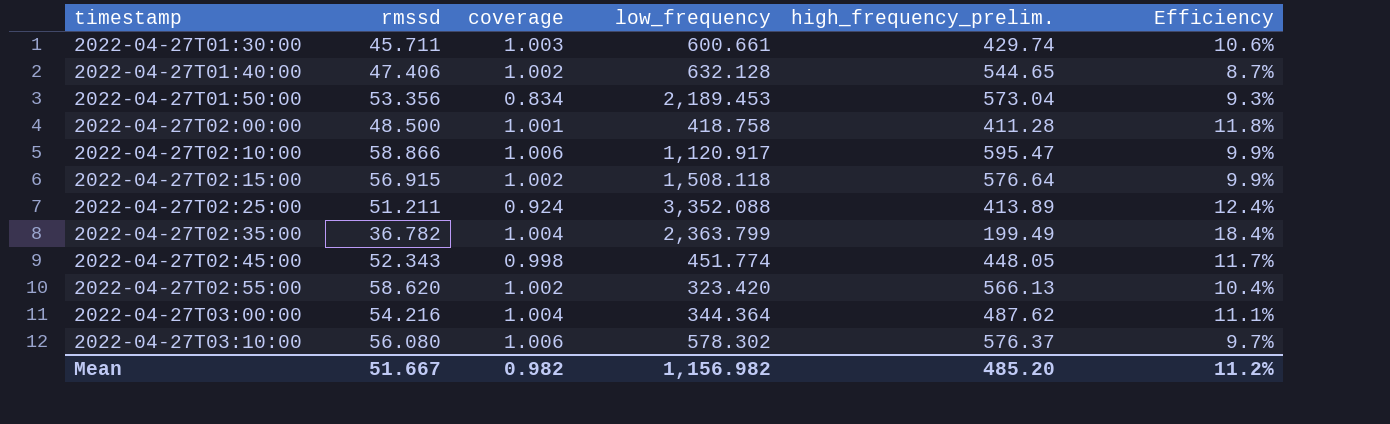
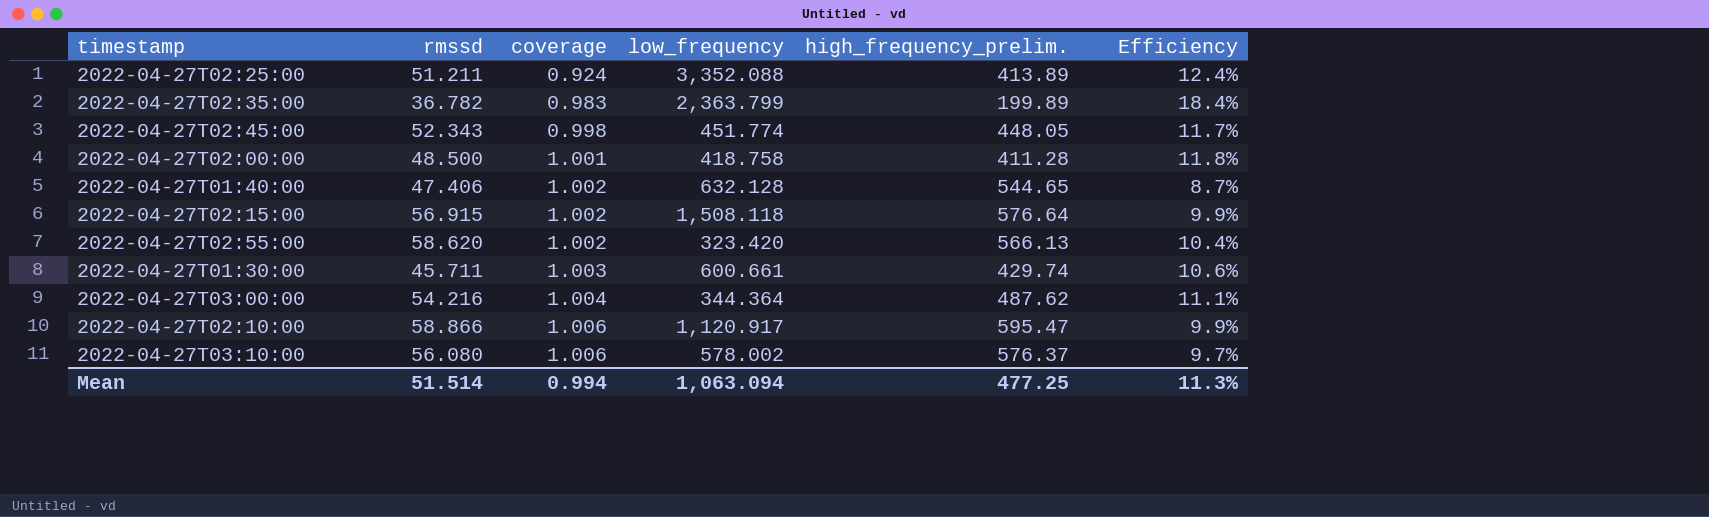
row order: timestamp ascending -> coverage ascending
row 2022-04-27T01:50:00: 53.356 | 0.834 | 2,189.453 | 573.04 | 9.3% -> none
2022-04-27T02:35:00 | coverage: 1.004 -> 0.983
2022-04-27T02:35:00 | high_frequency_prelim.: 199.49 -> 199.89
2022-04-27T03:10:00 | low_frequency: 578.302 -> 578.002
Mean | rmssd: 51.667 -> 51.514
Mean | coverage: 0.982 -> 0.994
Mean | low_frequency: 1,156.982 -> 1,063.094
Mean | high_frequency_prelim.: 485.20 -> 477.25
Mean | Efficiency: 11.2% -> 11.3%

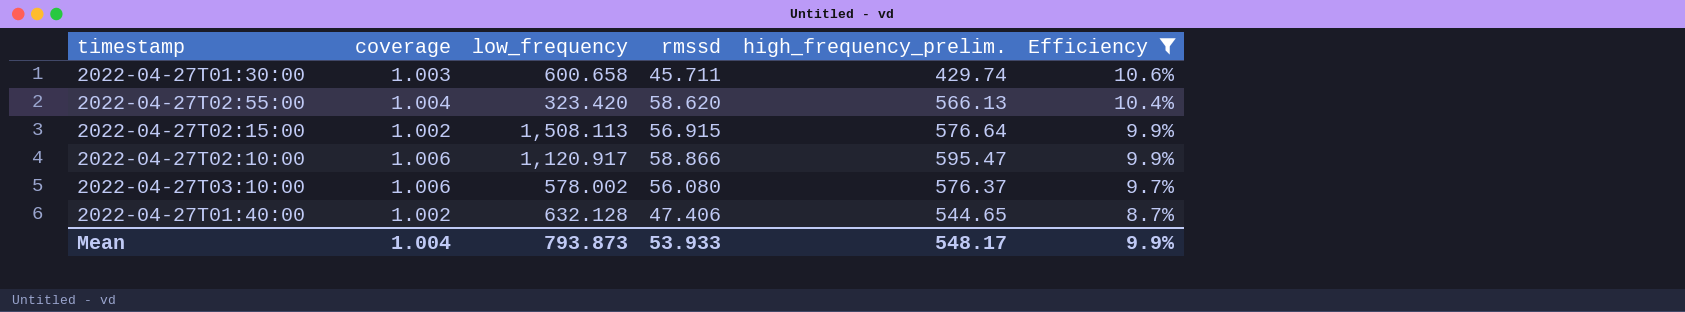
filter: none -> Efficiency <= 10.6%
row order: coverage ascending -> Efficiency descending
column rmssd | position: 2 -> 4
2022-04-27T01:30:00 | low_frequency: 600.661 -> 600.658
2022-04-27T02:55:00 | coverage: 1.002 -> 1.004
2022-04-27T02:15:00 | low_frequency: 1,508.118 -> 1,508.113
Mean | coverage: 0.994 -> 1.004
Mean | low_frequency: 1,063.094 -> 793.873
Mean | rmssd: 51.514 -> 53.933
Mean | high_frequency_prelim.: 477.25 -> 548.17
Mean | Efficiency: 11.3% -> 9.9%

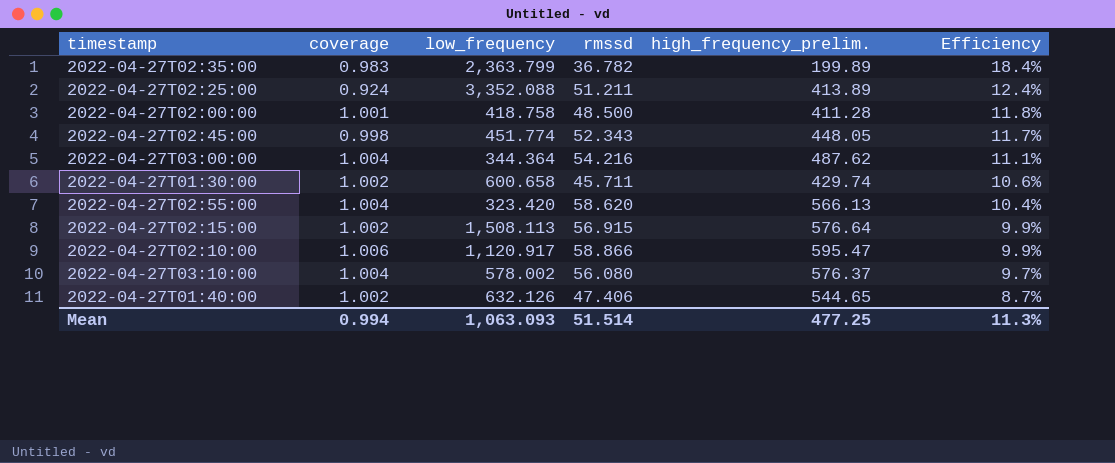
filter: Efficiency <= 10.6% -> none
2022-04-27T01:30:00 | coverage: 1.003 -> 1.002
2022-04-27T03:10:00 | coverage: 1.006 -> 1.004
2022-04-27T01:40:00 | low_frequency: 632.128 -> 632.126
Mean | coverage: 1.004 -> 0.994
Mean | low_frequency: 793.873 -> 1,063.093
Mean | rmssd: 53.933 -> 51.514
Mean | high_frequency_prelim.: 548.17 -> 477.25
Mean | Efficiency: 9.9% -> 11.3%

